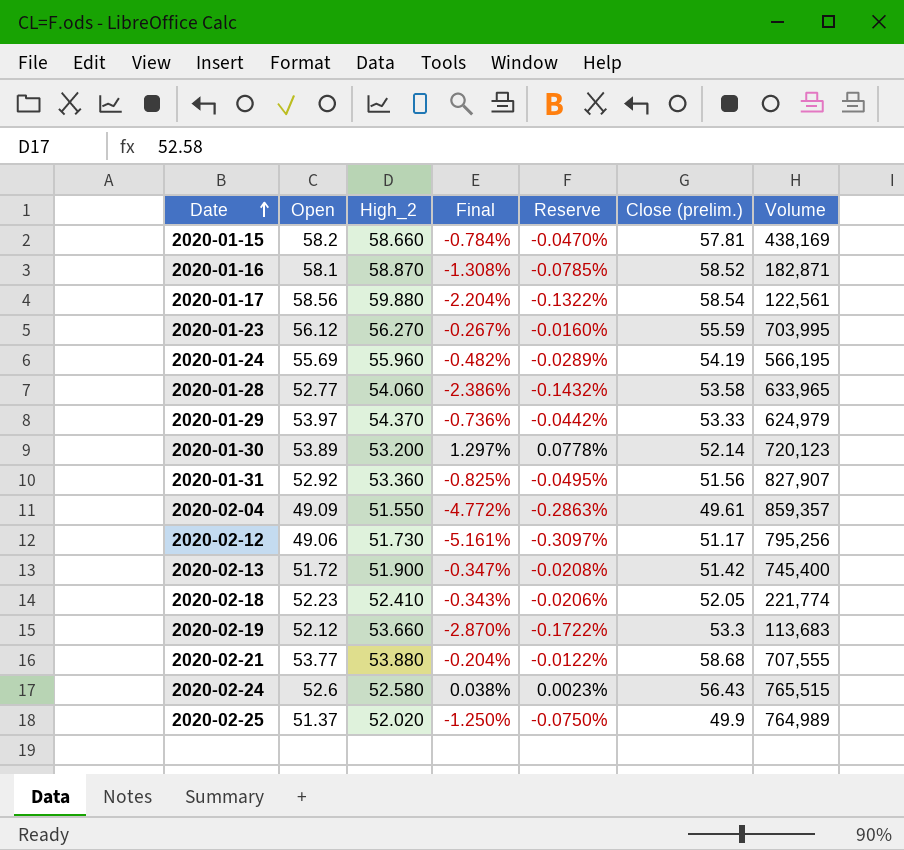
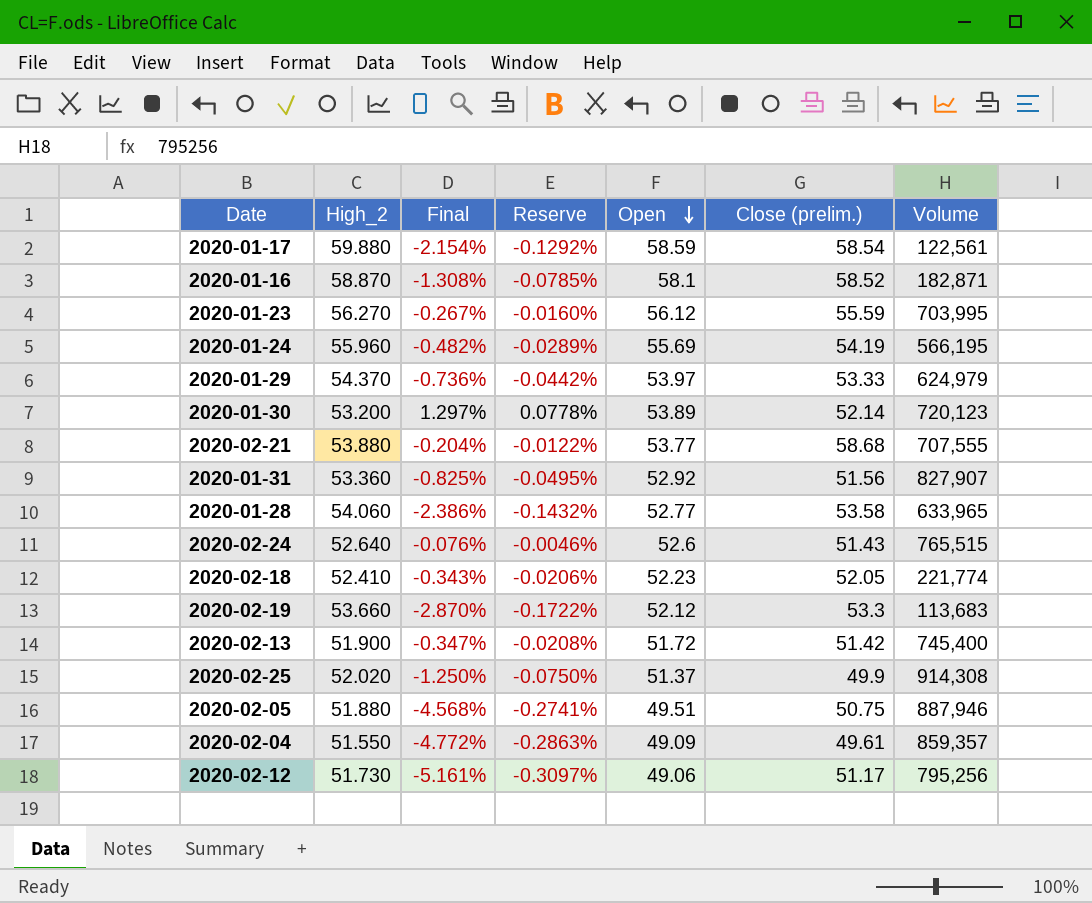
row order: Date ascending -> Open descending
column Open | position: 2 -> 5
row 2020-01-15: 58.2 | 58.660 | -0.784% | -0.0470% | 57.81 | 438,169 -> none
2020-01-17 | Final: -2.204% -> -2.154%
2020-01-17 | Reserve: -0.1322% -> -0.1292%
2020-01-17 | Open: 58.56 -> 58.59
2020-02-24 | High_2: 52.580 -> 52.640
2020-02-24 | Final: 0.038% -> -0.076%
2020-02-24 | Reserve: 0.0023% -> -0.0046%
2020-02-24 | Close (prelim.): 56.43 -> 51.43
2020-02-25 | Volume: 764,989 -> 914,308
row 2020-02-05: none -> 51.880 | -4.568% | -0.2741% | 49.51 | 50.75 | 887,946

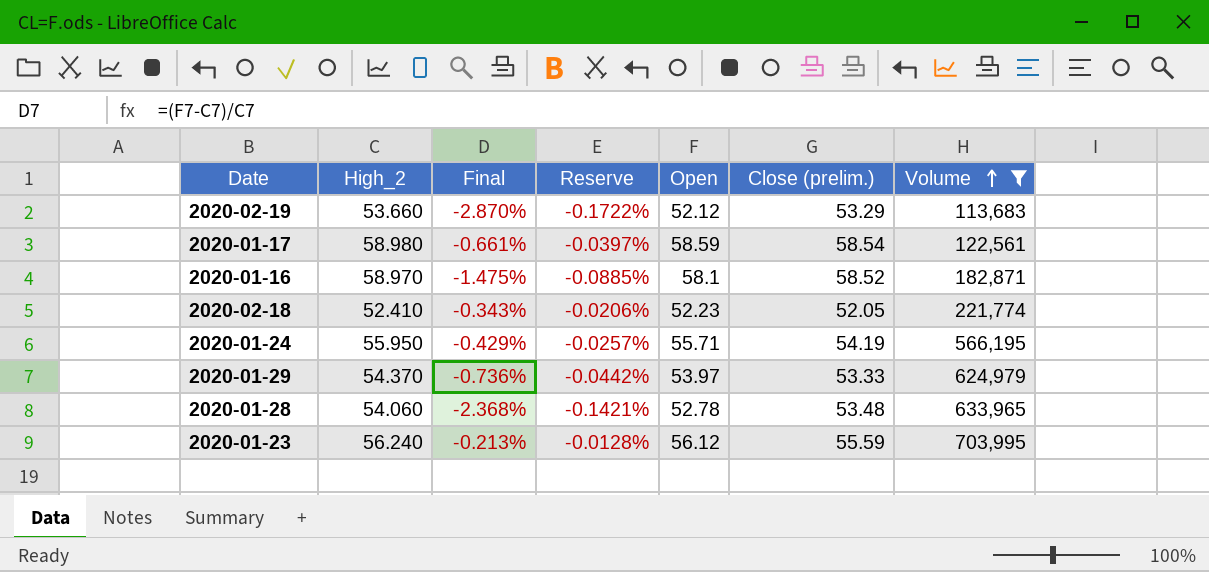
filter: none -> Volume <= 703,995
row order: Open descending -> Volume ascending
2020-02-19 | Close (prelim.): 53.3 -> 53.29
2020-01-17 | High_2: 59.880 -> 58.980
2020-01-17 | Final: -2.154% -> -0.661%
2020-01-17 | Reserve: -0.1292% -> -0.0397%
2020-01-16 | High_2: 58.870 -> 58.970
2020-01-16 | Final: -1.308% -> -1.475%
2020-01-16 | Reserve: -0.0785% -> -0.0885%
2020-01-24 | High_2: 55.960 -> 55.950
2020-01-24 | Final: -0.482% -> -0.429%
2020-01-24 | Reserve: -0.0289% -> -0.0257%
2020-01-24 | Open: 55.69 -> 55.71
2020-01-28 | Final: -2.386% -> -2.368%
2020-01-28 | Reserve: -0.1432% -> -0.1421%
2020-01-28 | Open: 52.77 -> 52.78
2020-01-28 | Close (prelim.): 53.58 -> 53.48
2020-01-23 | High_2: 56.270 -> 56.240
2020-01-23 | Final: -0.267% -> -0.213%
2020-01-23 | Reserve: -0.0160% -> -0.0128%

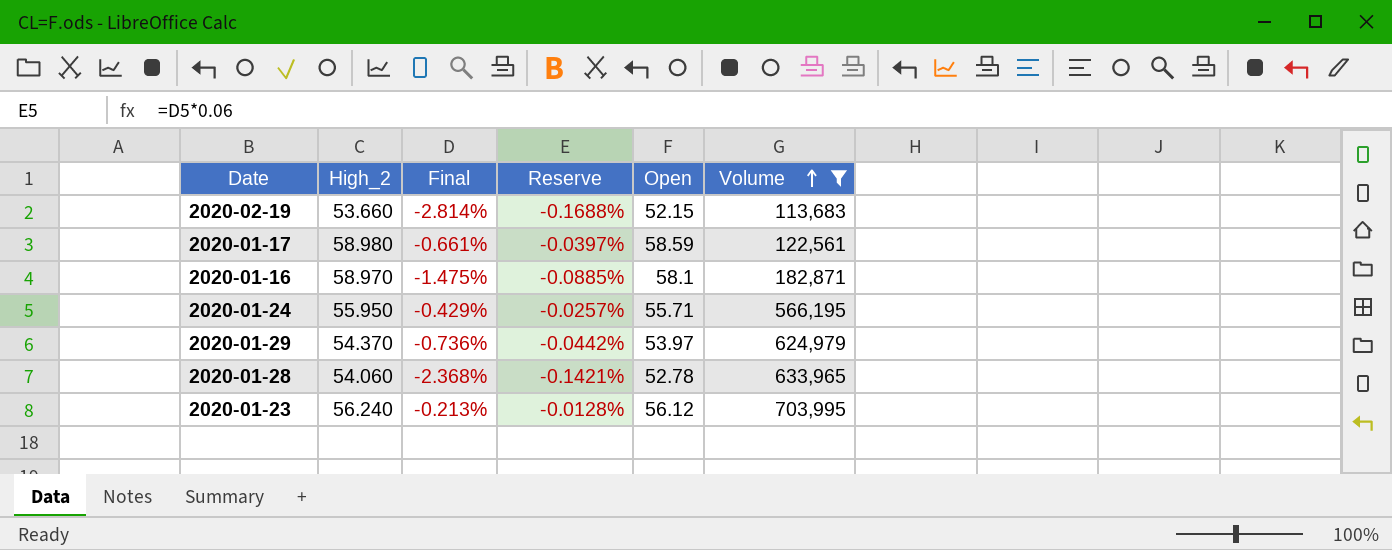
column Close (prelim.) | position: 6 -> none
row 2020-02-18: 52.410 | -0.343% | -0.0206% | 52.23 | 52.05 | 221,774 -> none
2020-02-19 | Final: -2.870% -> -2.814%
2020-02-19 | Reserve: -0.1722% -> -0.1688%
2020-02-19 | Open: 52.12 -> 52.15

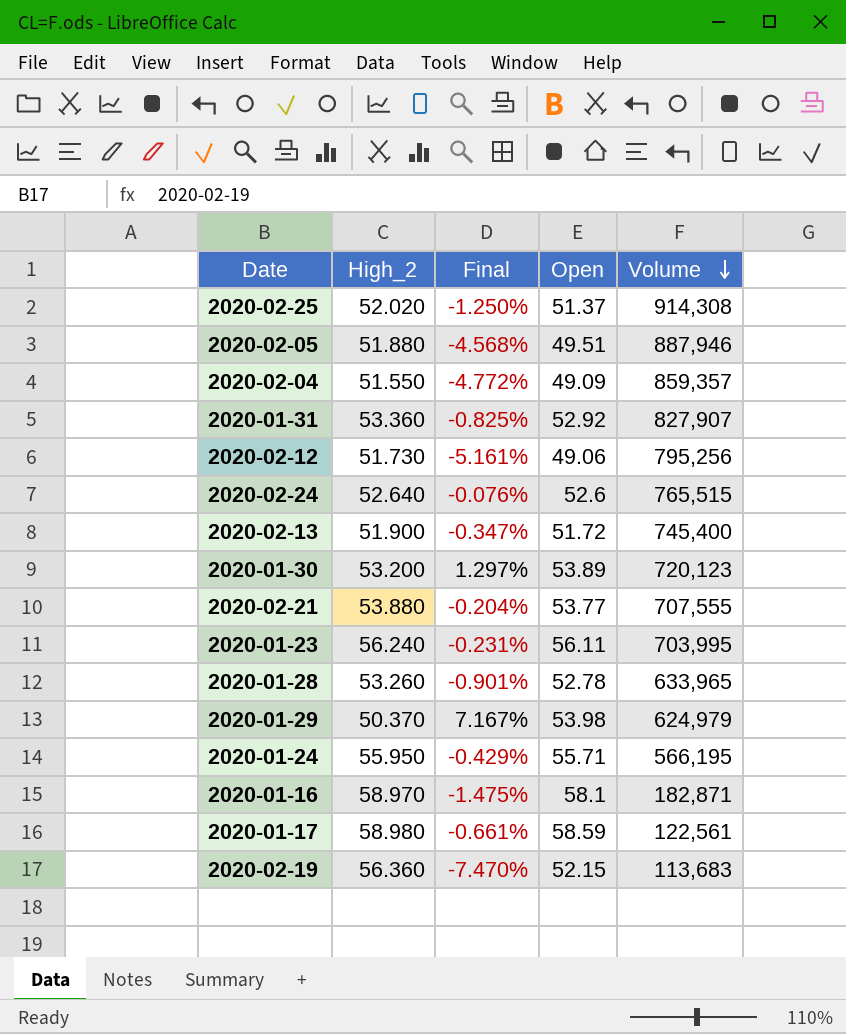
filter: Volume <= 703,995 -> none
row order: Volume ascending -> Volume descending
column Reserve | formula: [Final] * 0.06 -> none
2020-01-23 | Final: -0.213% -> -0.231%
2020-01-23 | Open: 56.12 -> 56.11
2020-01-28 | High_2: 54.060 -> 53.260
2020-01-28 | Final: -2.368% -> -0.901%
2020-01-29 | High_2: 54.370 -> 50.370
2020-01-29 | Final: -0.736% -> 7.167%
2020-01-29 | Open: 53.97 -> 53.98
2020-02-19 | High_2: 53.660 -> 56.360
2020-02-19 | Final: -2.814% -> -7.470%

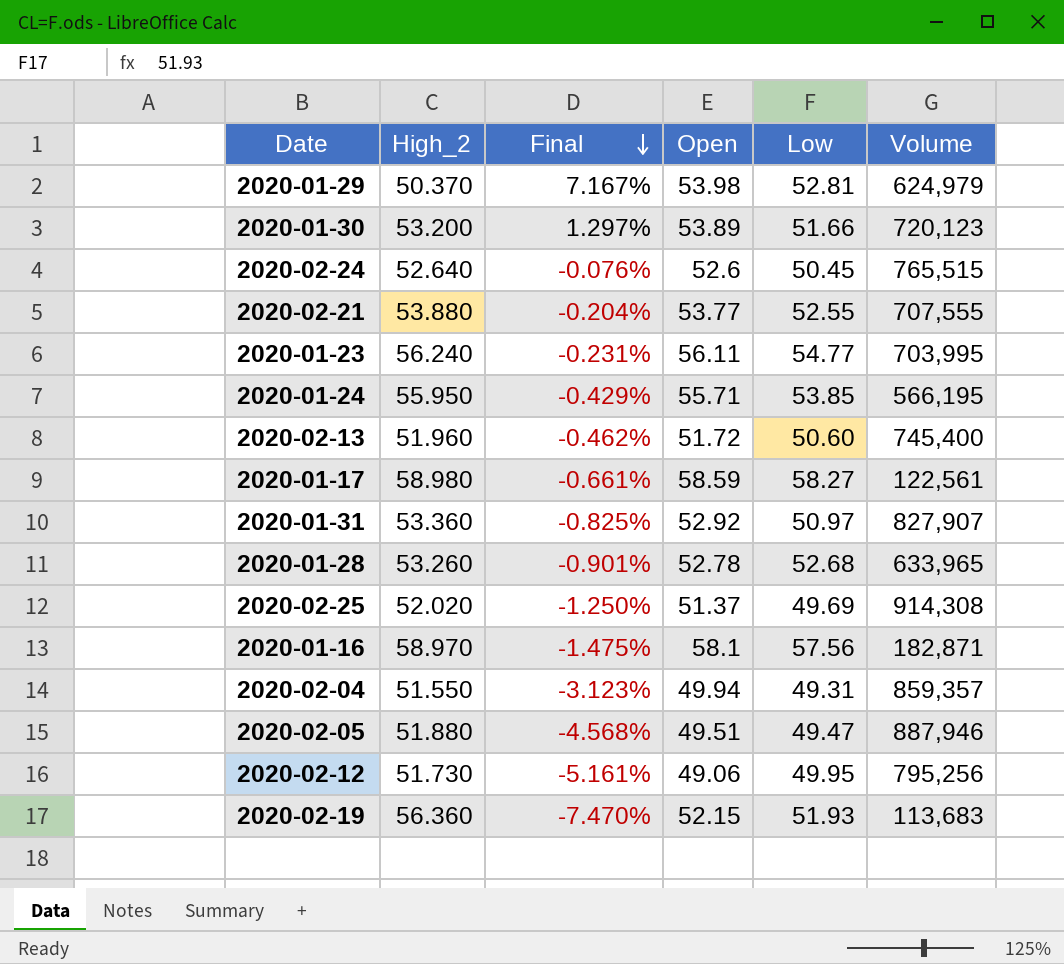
row order: Volume descending -> Final descending
column Low | position: none -> 5
2020-02-13 | High_2: 51.900 -> 51.960
2020-02-13 | Final: -0.347% -> -0.462%
2020-02-04 | Final: -4.772% -> -3.123%
2020-02-04 | Open: 49.09 -> 49.94

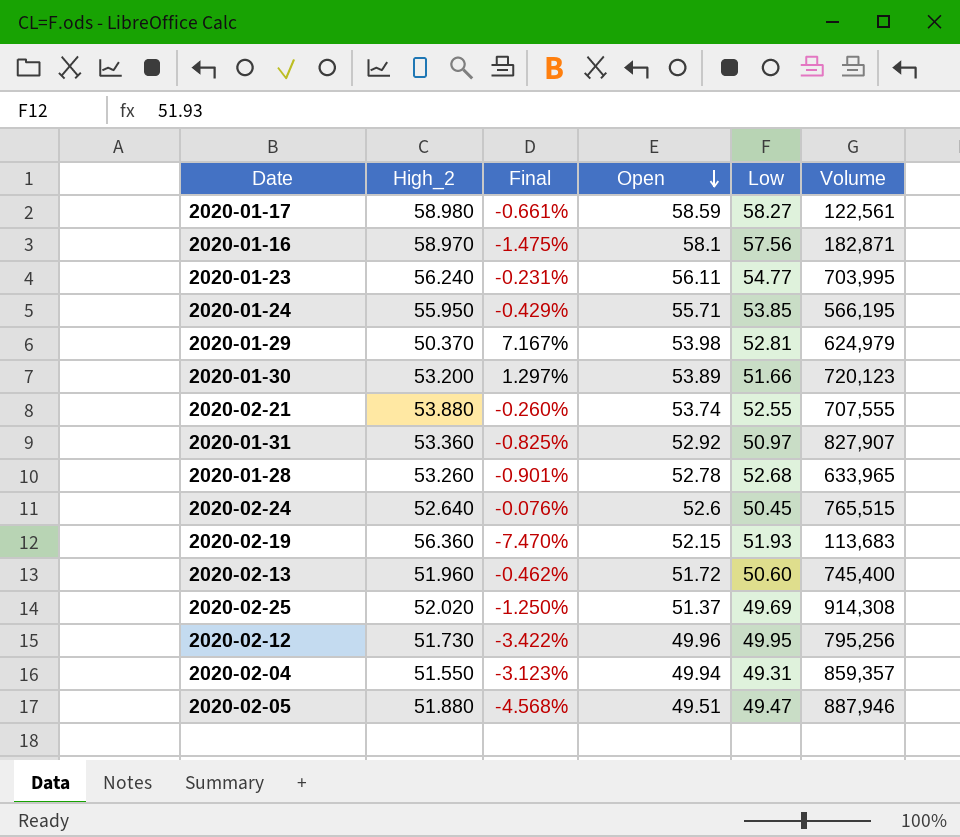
row order: Final descending -> Open descending
2020-02-21 | Final: -0.204% -> -0.260%
2020-02-21 | Open: 53.77 -> 53.74
2020-02-12 | Final: -5.161% -> -3.422%
2020-02-12 | Open: 49.06 -> 49.96

